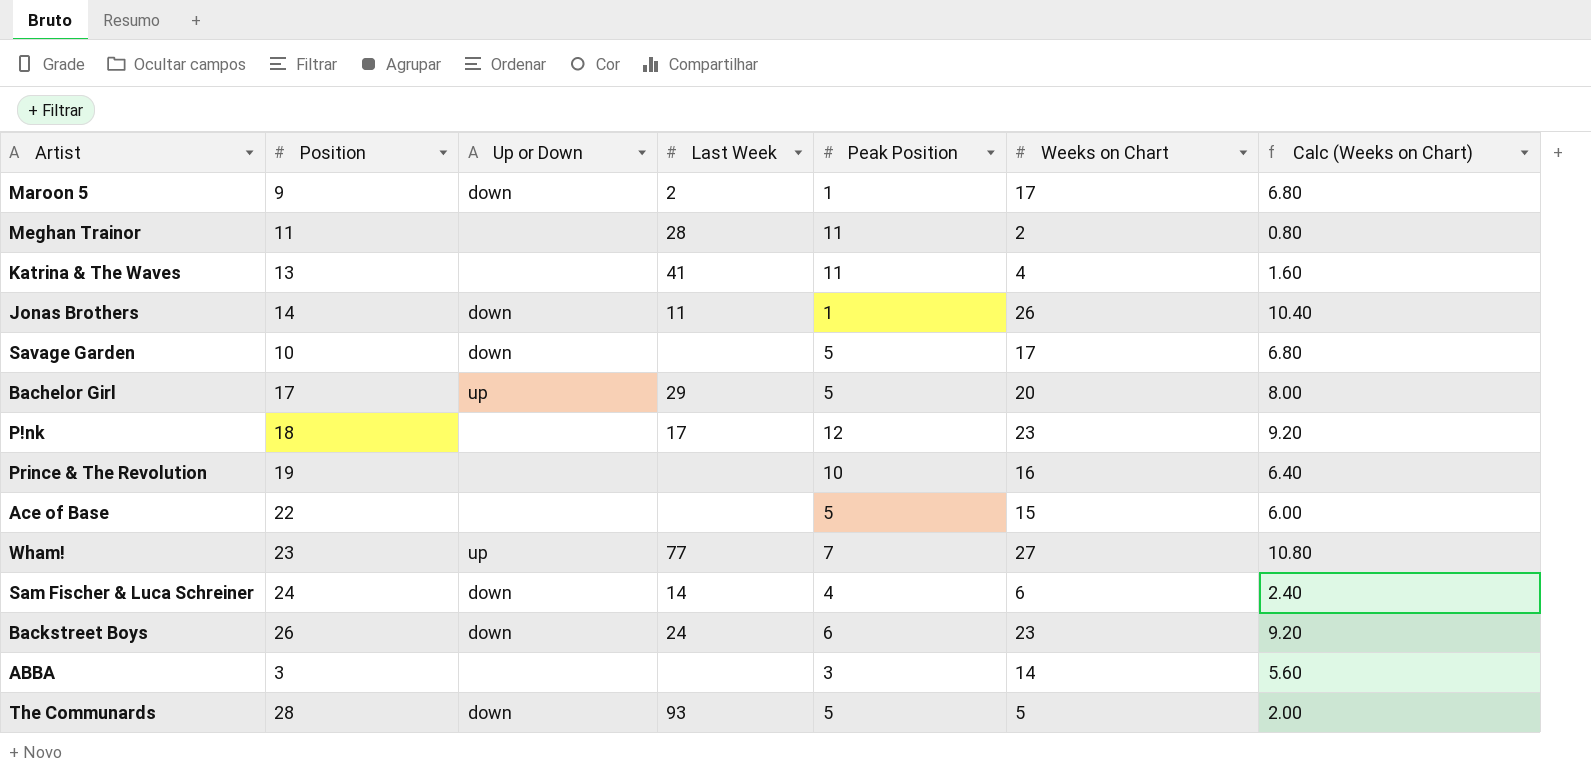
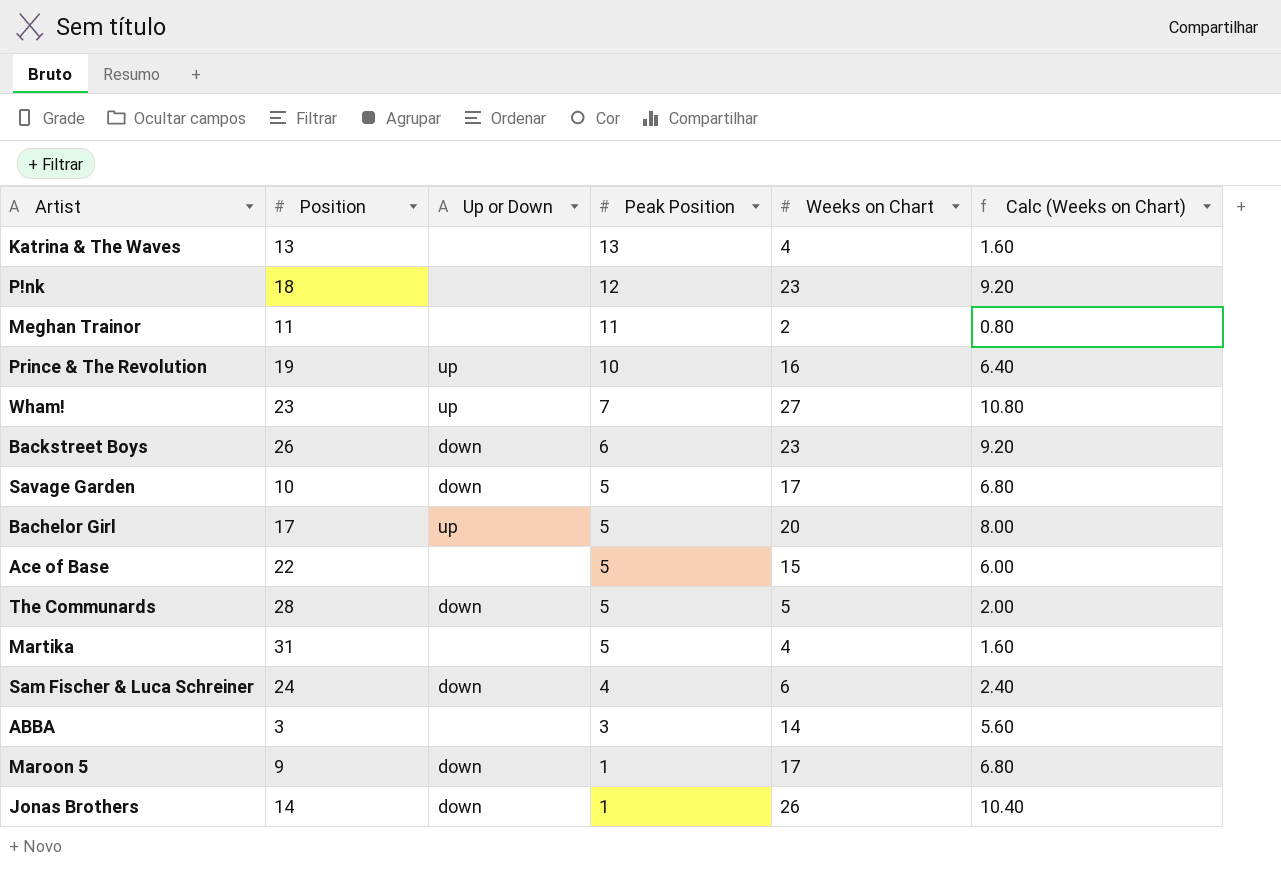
row order: none -> Peak Position descending
column Last Week | position: 4 -> none
Katrina & The Waves | Peak Position: 11 -> 13
Prince & The Revolution | Up or Down: none -> up
row Martika: none -> 31 | none | 5 | 4 | 1.60

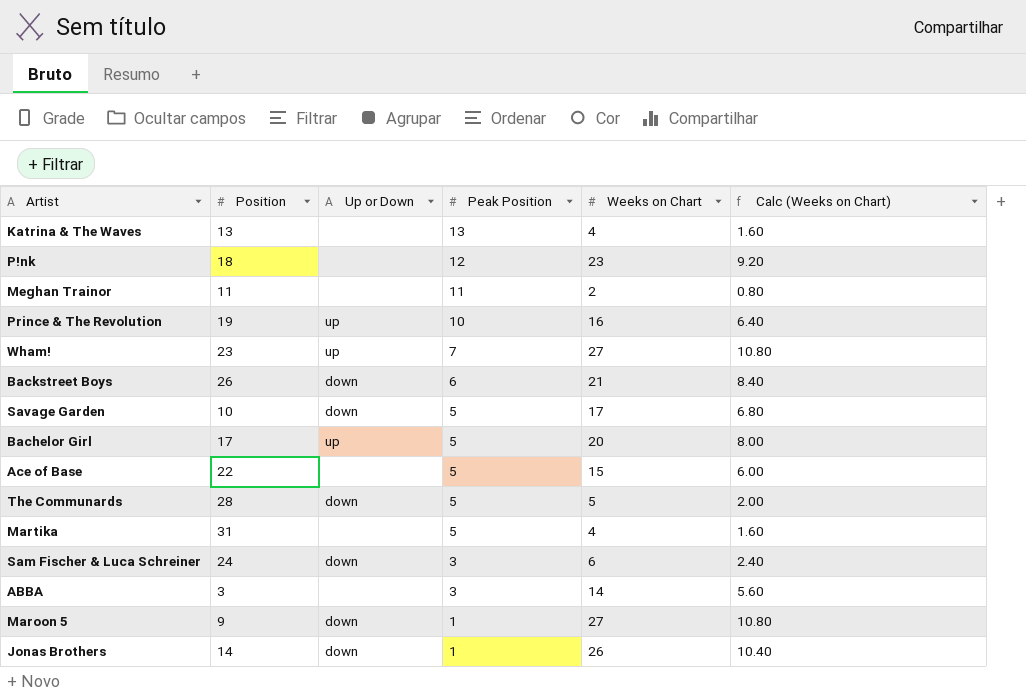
Backstreet Boys | Weeks on Chart: 23 -> 21
Backstreet Boys | Calc (Weeks on Chart): 9.20 -> 8.40
Sam Fischer & Luca Schreiner | Peak Position: 4 -> 3
Maroon 5 | Weeks on Chart: 17 -> 27
Maroon 5 | Calc (Weeks on Chart): 6.80 -> 10.80

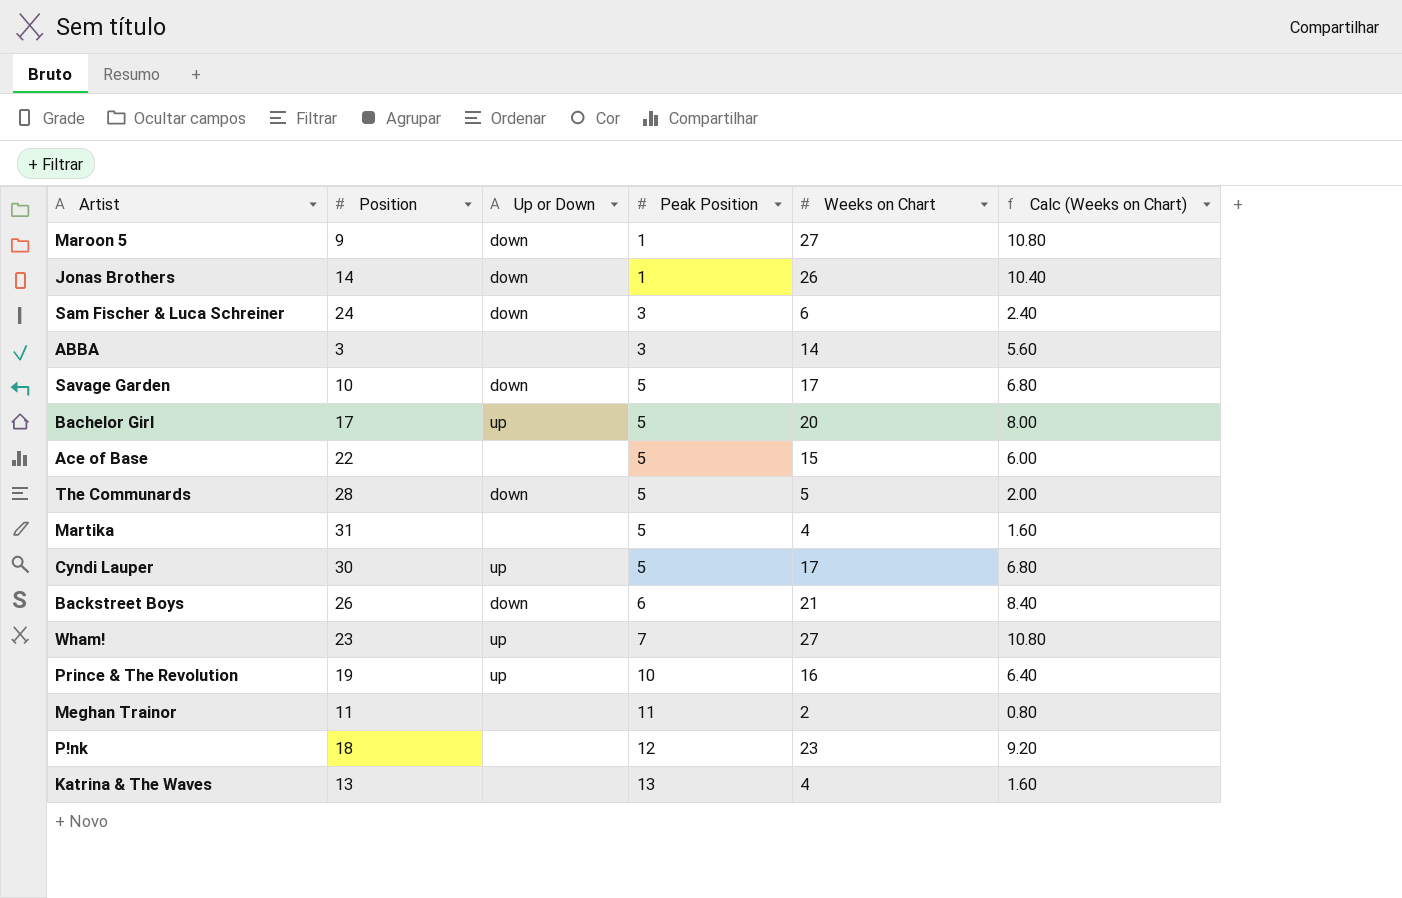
row order: Peak Position descending -> Peak Position ascending
row Cyndi Lauper: none -> 30 | up | 5 | 17 | 6.80

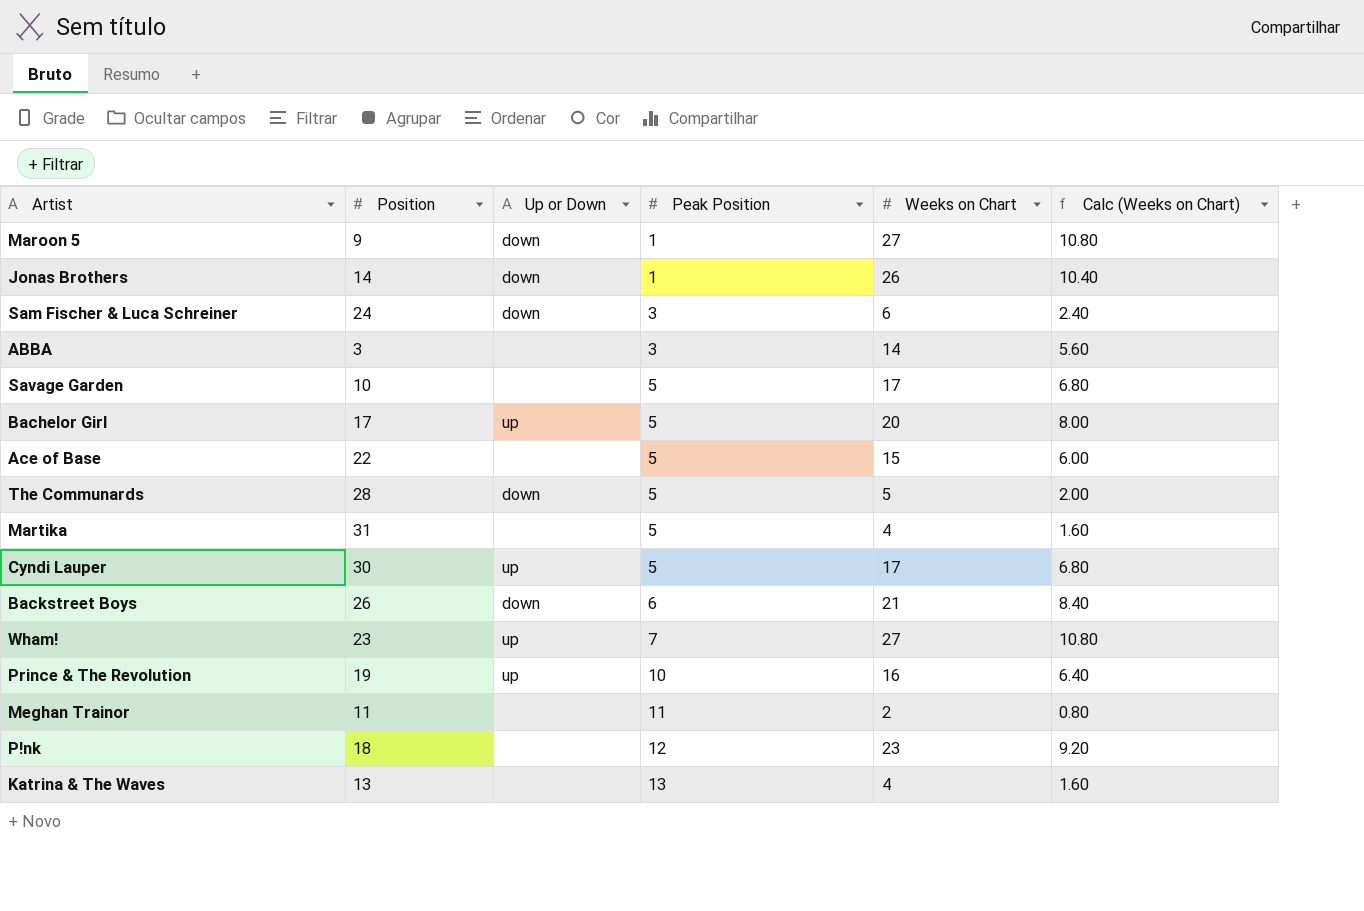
Savage Garden | Up or Down: down -> none

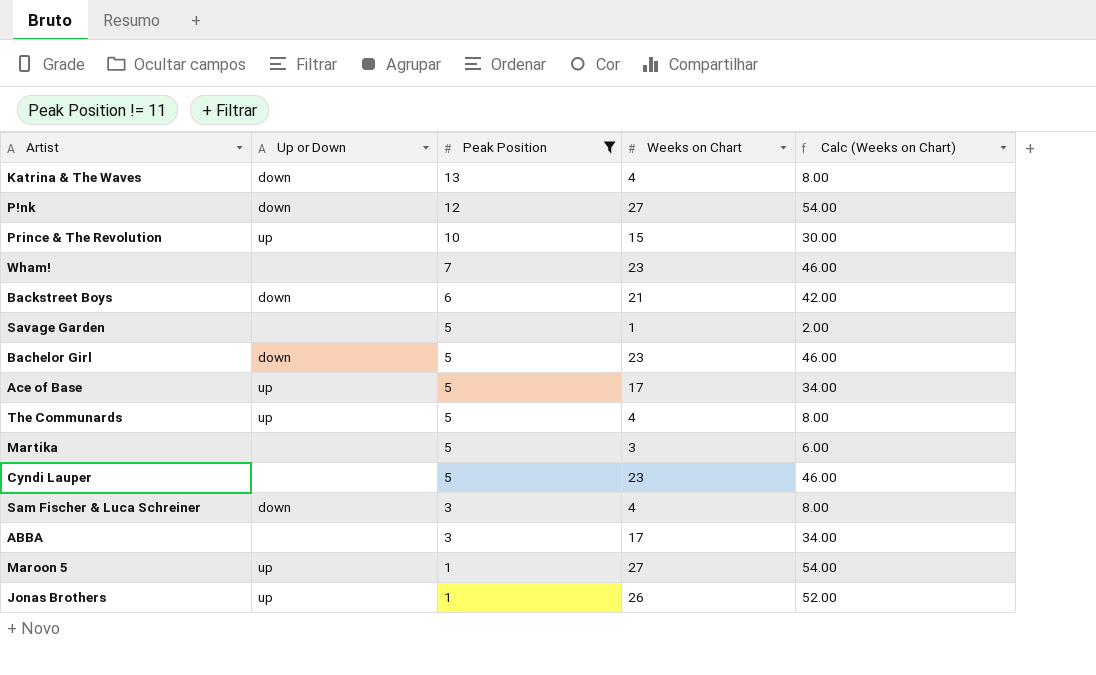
filter: none -> Peak Position != 11
row order: Peak Position ascending -> Peak Position descending
column Position | position: 2 -> none
column Calc (Weeks on Chart) | formula: [Weeks on Chart] * 0.4 -> [Weeks on Chart] * 2
Katrina & The Waves | Up or Down: none -> down
P!nk | Up or Down: none -> down
P!nk | Weeks on Chart: 23 -> 27
Prince & The Revolution | Weeks on Chart: 16 -> 15
Wham! | Up or Down: up -> none
Wham! | Weeks on Chart: 27 -> 23
Savage Garden | Weeks on Chart: 17 -> 1
Bachelor Girl | Up or Down: up -> down
Bachelor Girl | Weeks on Chart: 20 -> 23
Ace of Base | Up or Down: none -> up
Ace of Base | Weeks on Chart: 15 -> 17
The Communards | Up or Down: down -> up
The Communards | Weeks on Chart: 5 -> 4
Martika | Weeks on Chart: 4 -> 3
Cyndi Lauper | Up or Down: up -> none
Cyndi Lauper | Weeks on Chart: 17 -> 23
Sam Fischer & Luca Schreiner | Weeks on Chart: 6 -> 4
ABBA | Weeks on Chart: 14 -> 17
Maroon 5 | Up or Down: down -> up
Jonas Brothers | Up or Down: down -> up

